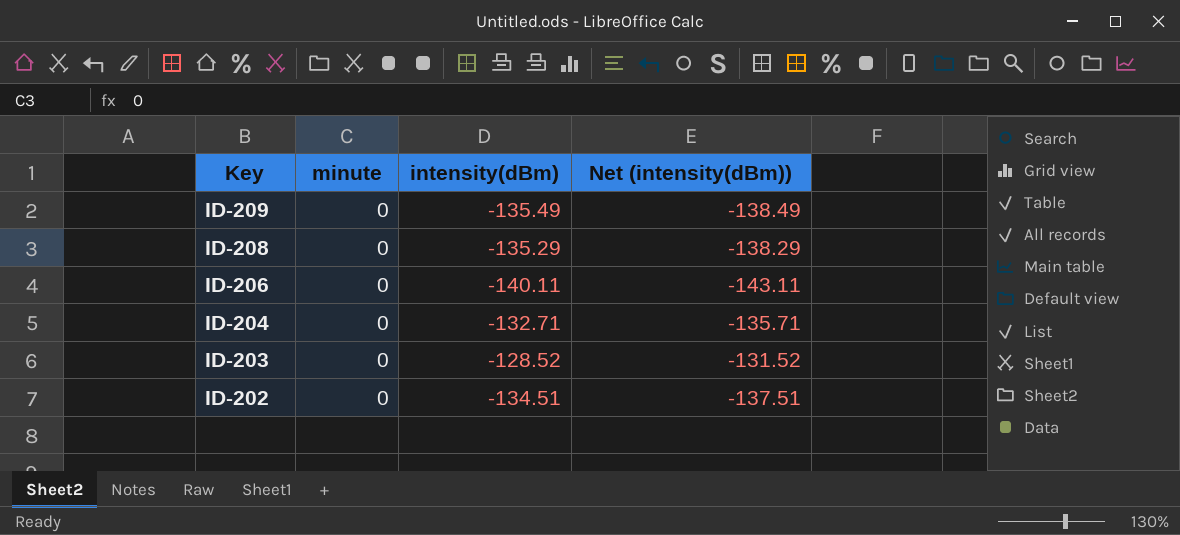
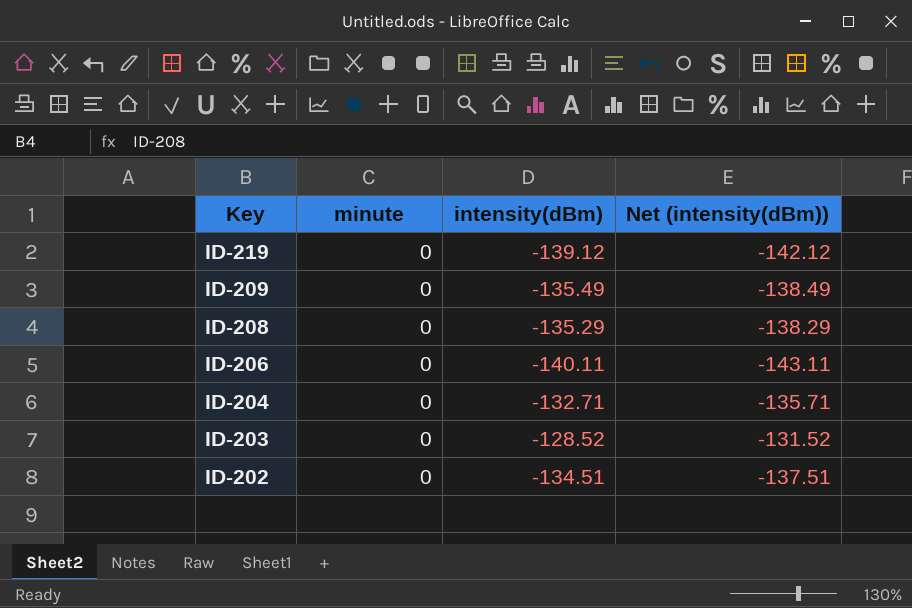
row ID-219: none -> 0 | -139.12 | -142.12

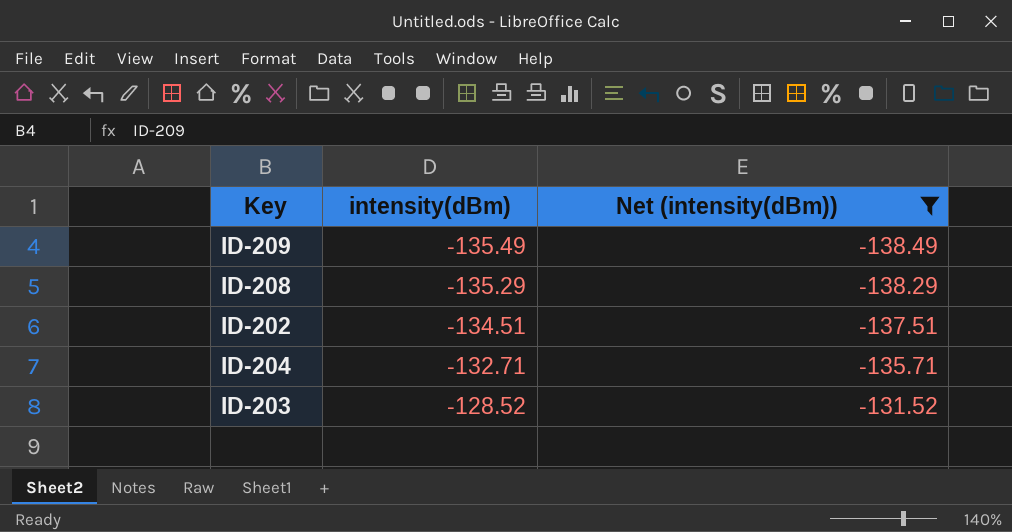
filter: none -> Net (intensity(dBm)) >= -138.49
row order: Key descending -> intensity(dBm) ascending
column minute | position: 2 -> none

